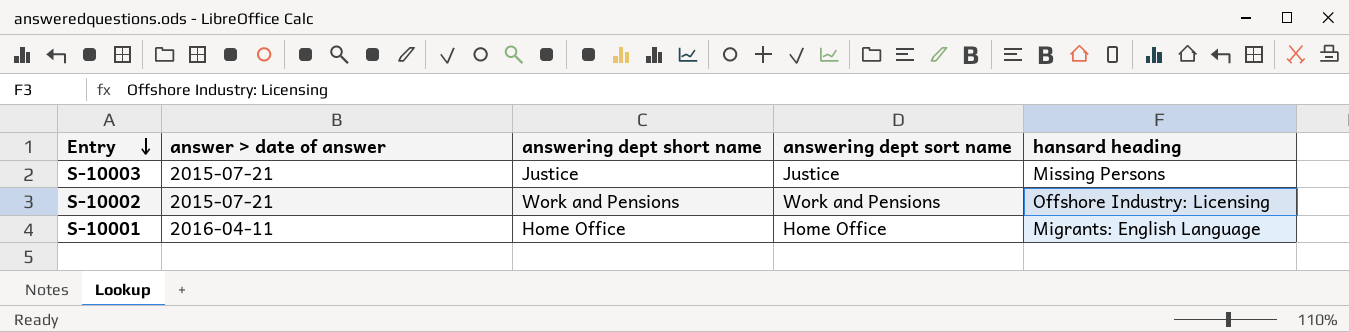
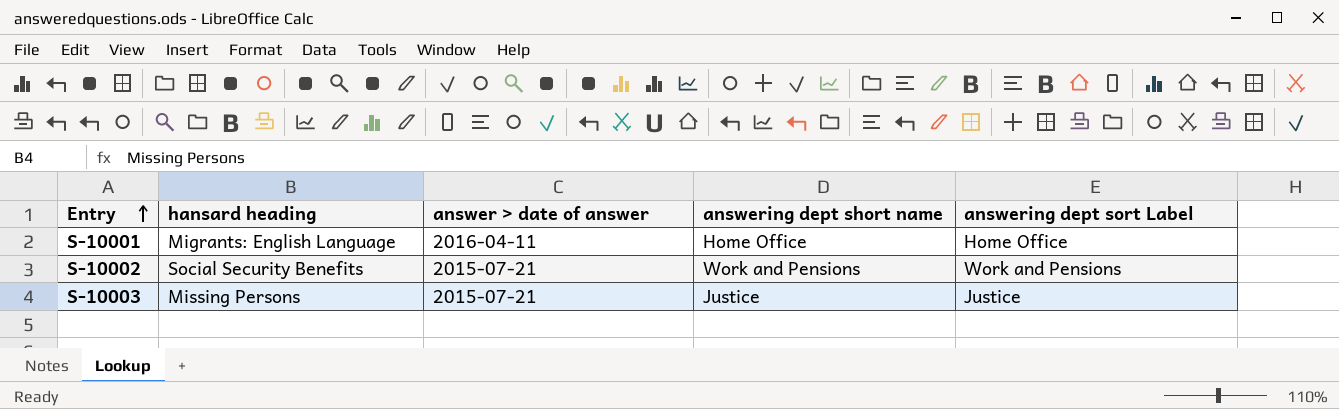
row order: Entry descending -> Entry ascending
column hansard heading | position: 5 -> 2
column name: answering dept sort name -> answering dept sort Label
S-10002 | hansard heading: Offshore Industry: Licensing -> Social Security Benefits

